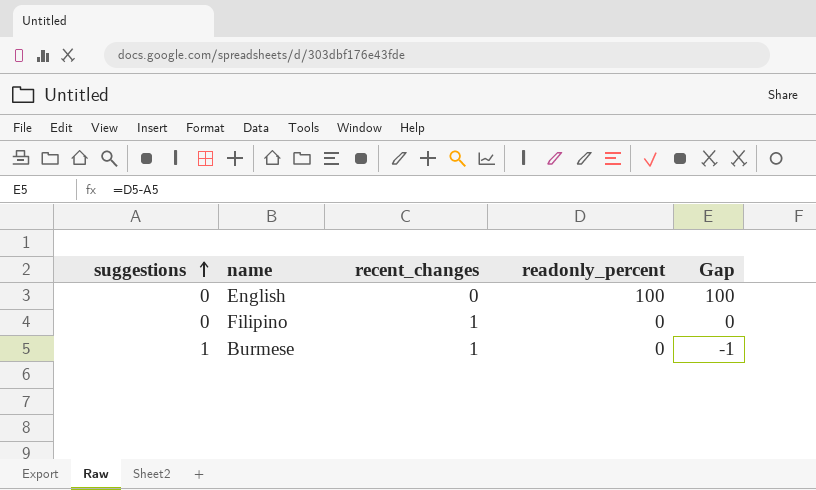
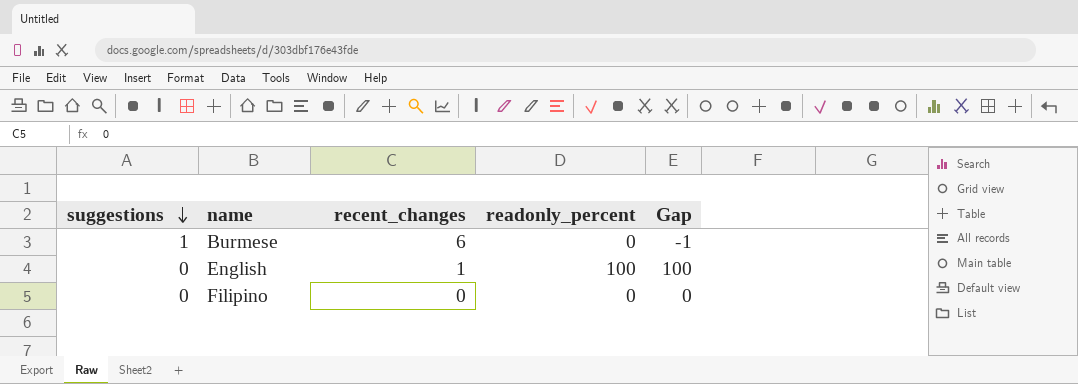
row order: suggestions ascending -> suggestions descending
Burmese | recent_changes: 1 -> 6
English | recent_changes: 0 -> 1
Filipino | recent_changes: 1 -> 0

